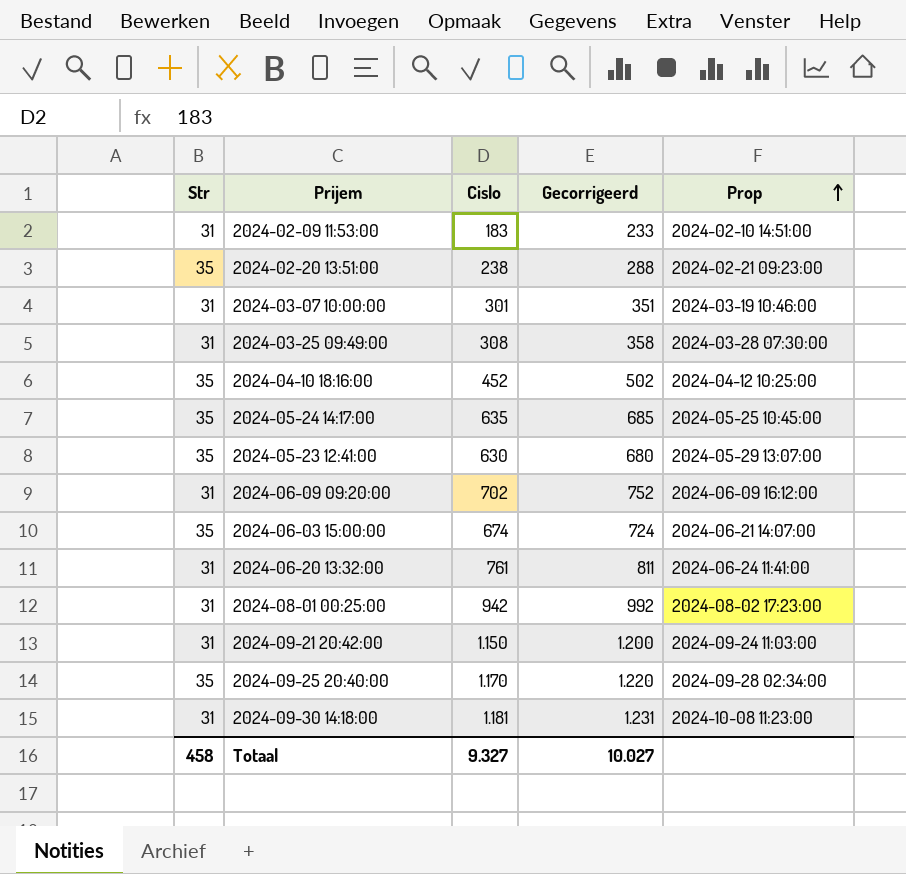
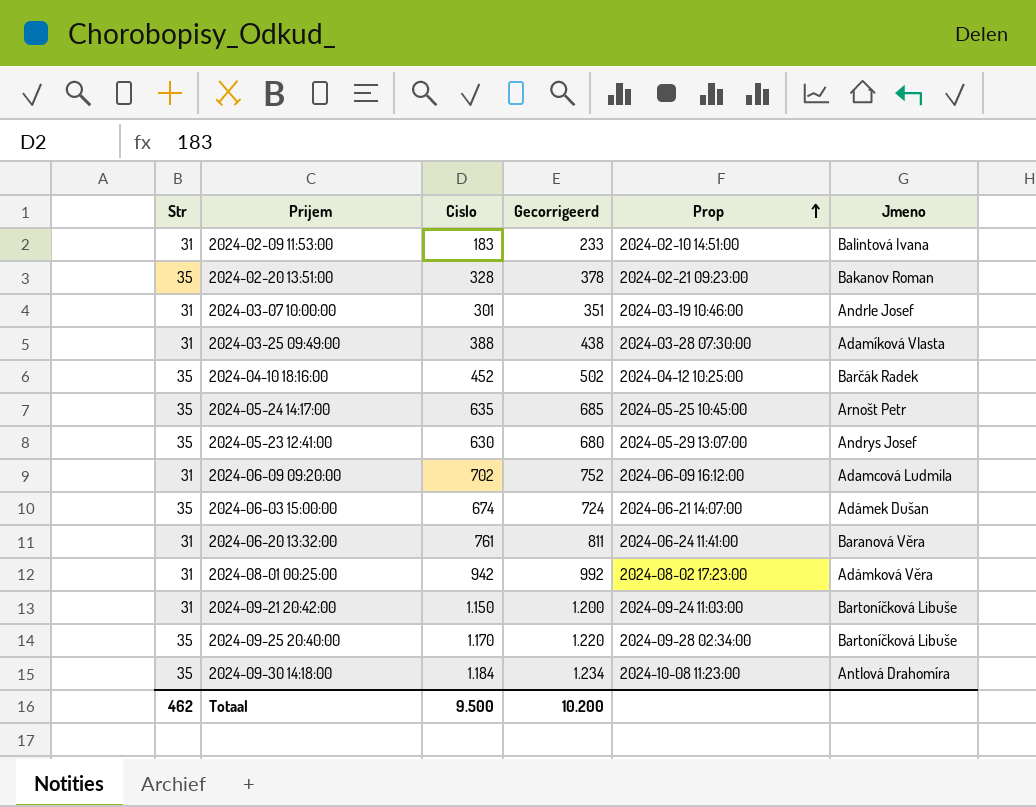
column Jmeno | position: none -> 6
2024-02-20 13:51:00 | Cislo: 238 -> 328
2024-02-20 13:51:00 | Gecorrigeerd: 288 -> 378
2024-03-25 09:49:00 | Cislo: 308 -> 388
2024-03-25 09:49:00 | Gecorrigeerd: 358 -> 438
2024-09-30 14:18:00 | Str: 31 -> 35
2024-09-30 14:18:00 | Cislo: 1.181 -> 1.184
2024-09-30 14:18:00 | Gecorrigeerd: 1.231 -> 1.234
Totaal | Str: 458 -> 462
Totaal | Cislo: 9.327 -> 9.500
Totaal | Gecorrigeerd: 10.027 -> 10.200

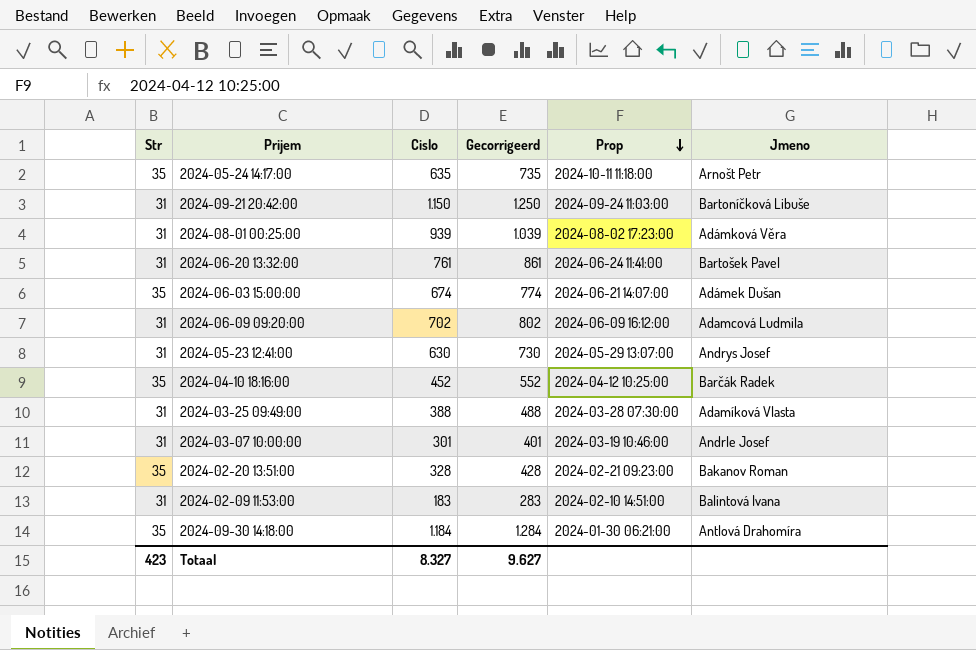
row order: Prop ascending -> Prop descending
column Gecorrigeerd | formula: [Cislo] + 50 -> [Cislo] + 100
row 2024-09-25 20:40:00: 35 | 1.170 | 1.220 | 2024-09-28 02:34:00 | Bartoníčková Libuše -> none
2024-05-24 14:17:00 | Prop: 2024-05-25 10:45:00 -> 2024-10-11 11:18:00
2024-08-01 00:25:00 | Cislo: 942 -> 939
2024-06-20 13:32:00 | Jmeno: Baranová Věra -> Bartošek Pavel
2024-05-23 12:41:00 | Str: 35 -> 31
2024-09-30 14:18:00 | Prop: 2024-10-08 11:23:00 -> 2024-01-30 06:21:00
Totaal | Str: 462 -> 423
Totaal | Cislo: 9.500 -> 8.327
Totaal | Gecorrigeerd: 10.200 -> 9.627

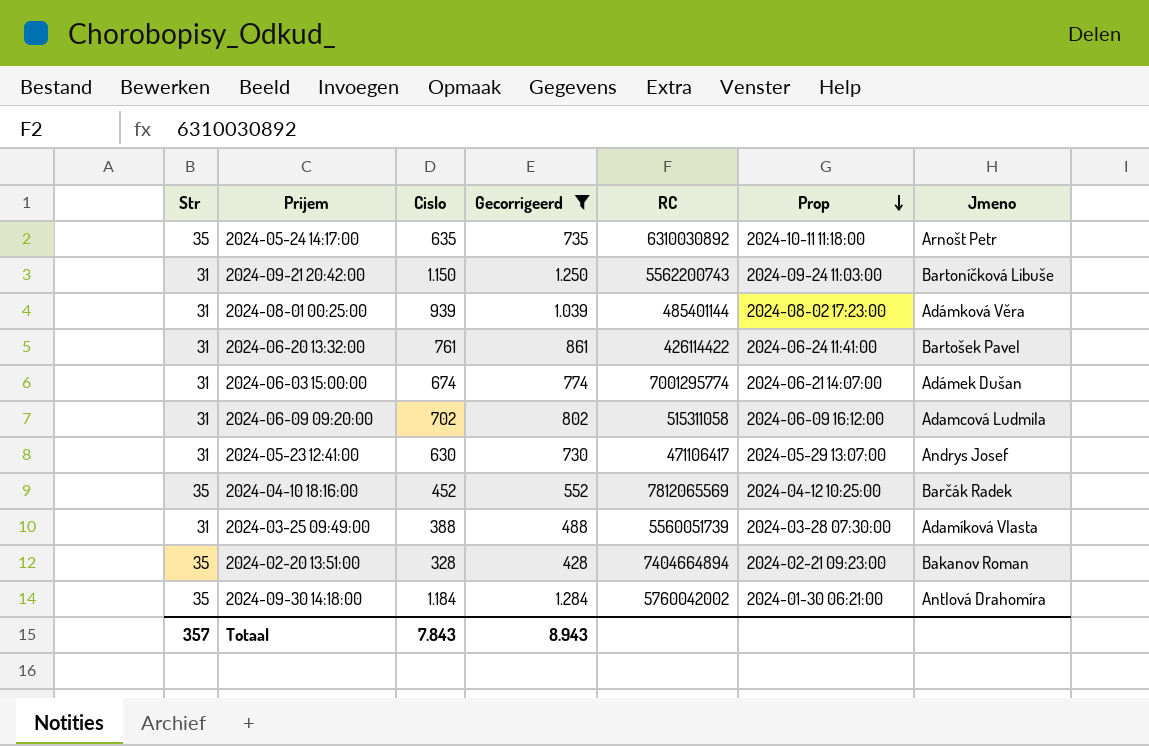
filter: none -> Gecorrigeerd >= 428
column RC | position: none -> 5
2024-06-03 15:00:00 | Str: 35 -> 31
Totaal | Str: 423 -> 357
Totaal | Cislo: 8.327 -> 7.843
Totaal | Gecorrigeerd: 9.627 -> 8.943

